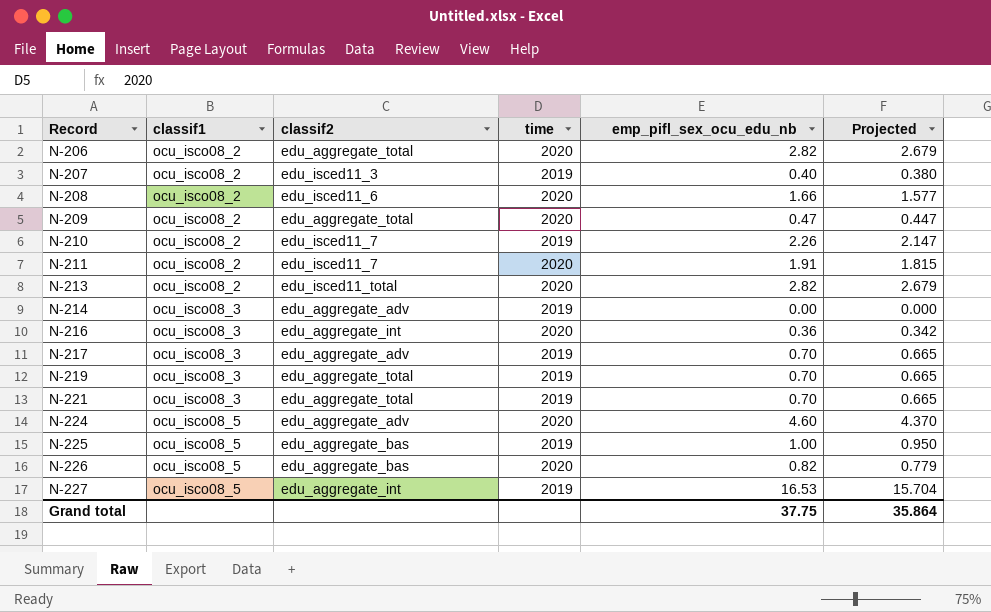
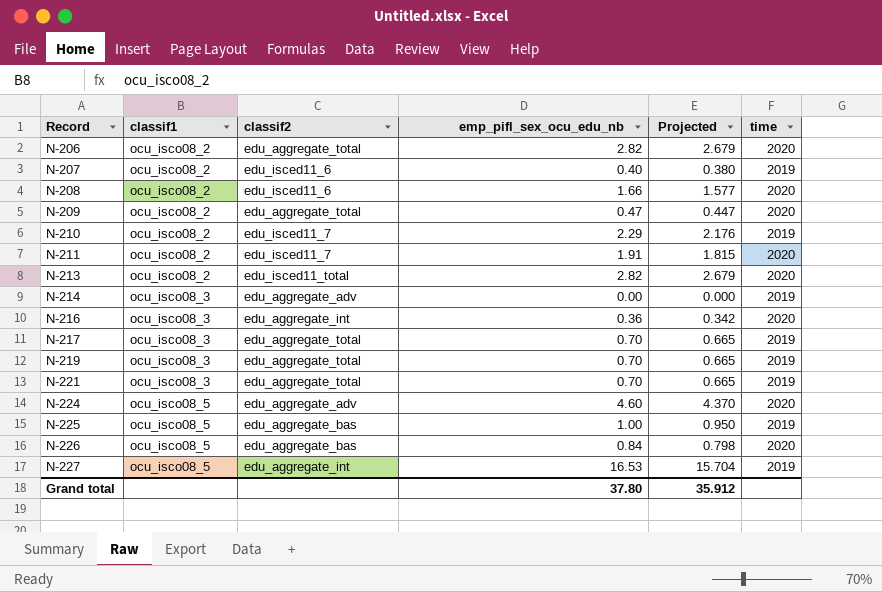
column time | position: 4 -> 6
N-207 | classif2: edu_isced11_3 -> edu_isced11_6
N-210 | emp_pifl_sex_ocu_edu_nb: 2.26 -> 2.29
N-210 | Projected: 2.147 -> 2.176
N-217 | classif2: edu_aggregate_adv -> edu_aggregate_total
N-226 | emp_pifl_sex_ocu_edu_nb: 0.82 -> 0.84
N-226 | Projected: 0.779 -> 0.798
Grand total | emp_pifl_sex_ocu_edu_nb: 37.75 -> 37.80
Grand total | Projected: 35.864 -> 35.912

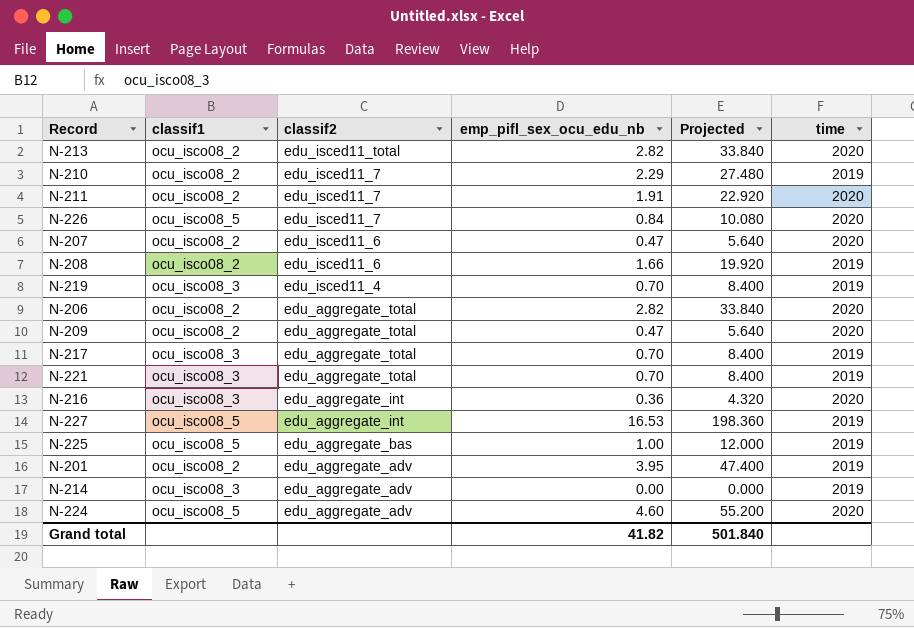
row order: Record ascending -> classif2 descending
column Projected | formula: [emp_pifl_sex_ocu_edu_nb] * 0.95 -> [emp_pifl_sex_ocu_edu_nb] * 12
N-226 | classif2: edu_aggregate_bas -> edu_isced11_7
N-207 | emp_pifl_sex_ocu_edu_nb: 0.40 -> 0.47
N-207 | time: 2019 -> 2020
N-208 | time: 2020 -> 2019
N-219 | classif2: edu_aggregate_total -> edu_isced11_4
row N-201: none -> ocu_isco08_2 | edu_aggregate_adv | 3.95 | 47.400 | 2019
Grand total | emp_pifl_sex_ocu_edu_nb: 37.80 -> 41.82
Grand total | Projected: 35.912 -> 501.840

